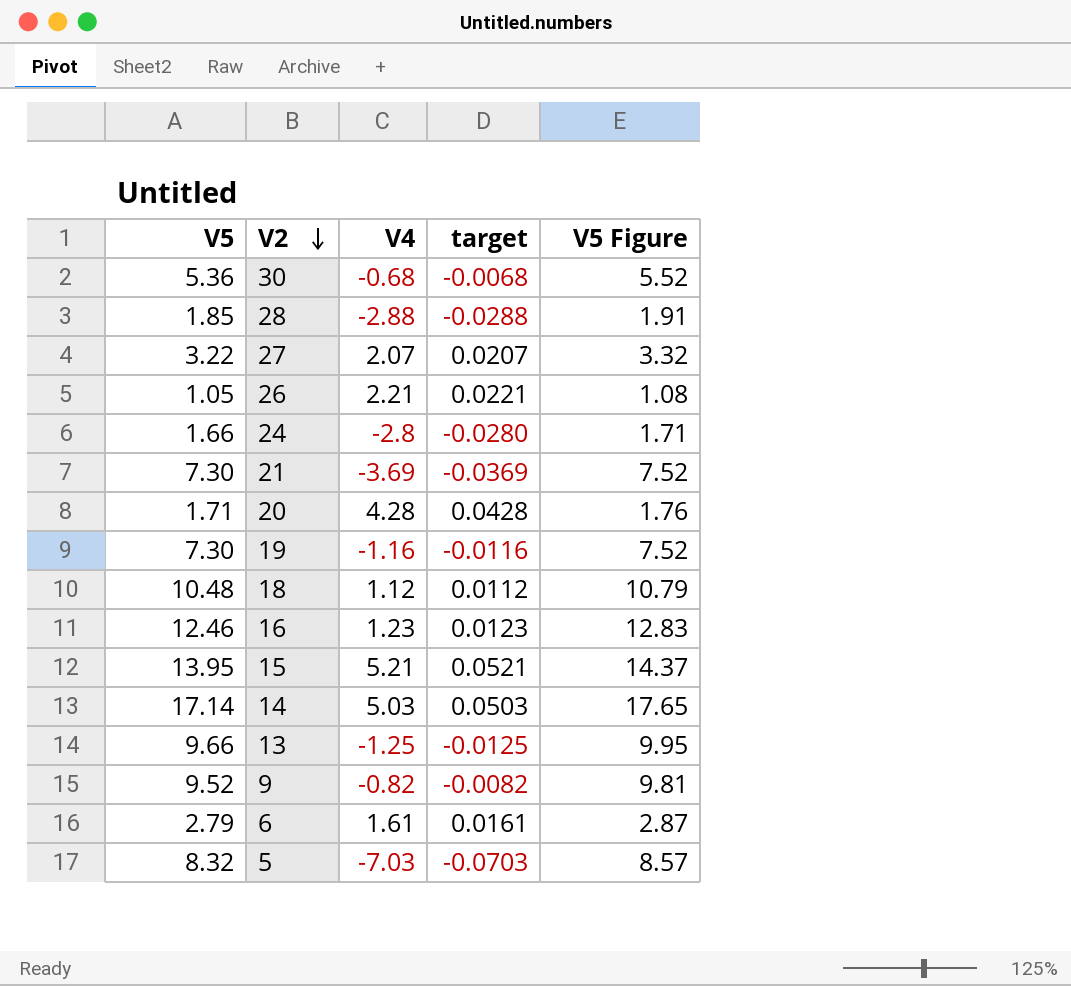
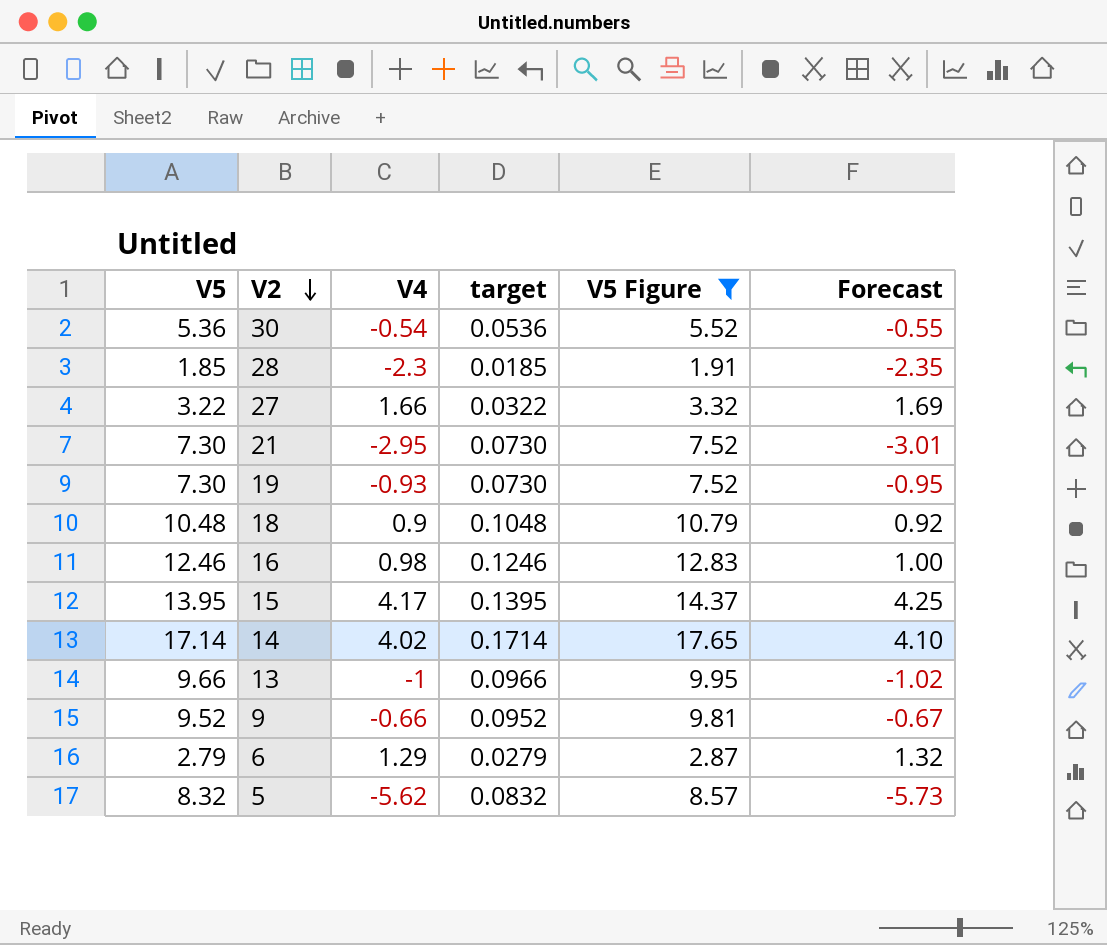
filter: none -> V5 Figure >= 1.91
column target | formula: [V4] * 0.01 -> [V5] * 0.01
column Forecast | formula: none -> [V4] * 1.02
30 | V4: -0.68 -> -0.54
28 | V4: -2.88 -> -2.3
27 | V4: 2.07 -> 1.66
21 | V4: -3.69 -> -2.95
19 | V4: -1.16 -> -0.93
18 | V4: 1.12 -> 0.9
16 | V4: 1.23 -> 0.98
15 | V4: 5.21 -> 4.17
14 | V4: 5.03 -> 4.02
13 | V4: -1.25 -> -1
9 | V4: -0.82 -> -0.66
6 | V4: 1.61 -> 1.29
5 | V4: -7.03 -> -5.62

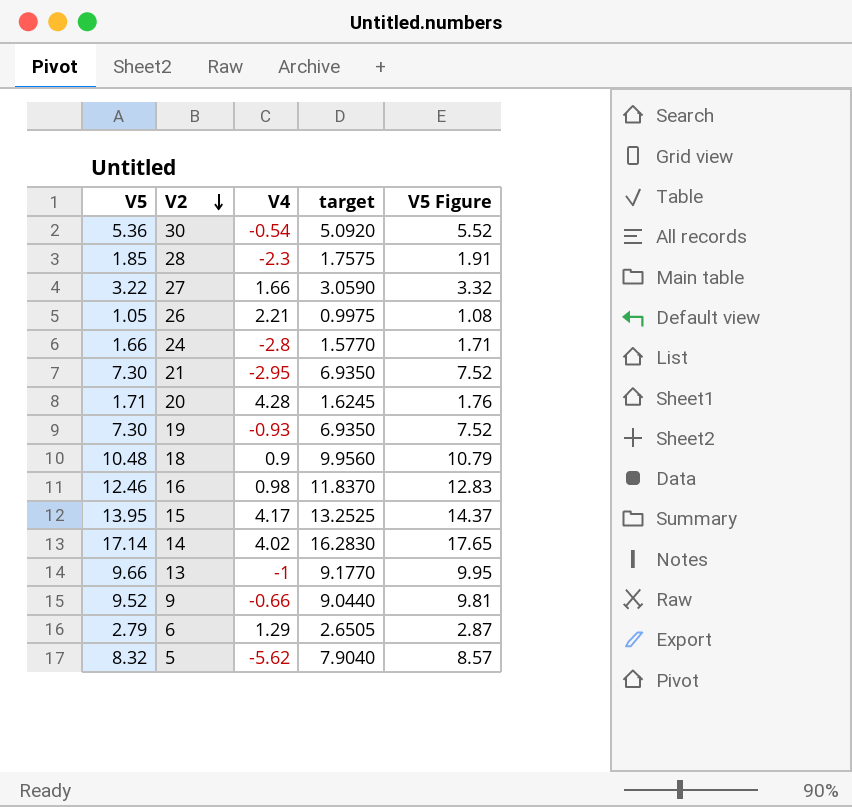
filter: V5 Figure >= 1.91 -> none
column Forecast | formula: [V4] * 1.02 -> none
column target | formula: [V5] * 0.01 -> [V5] * 0.95

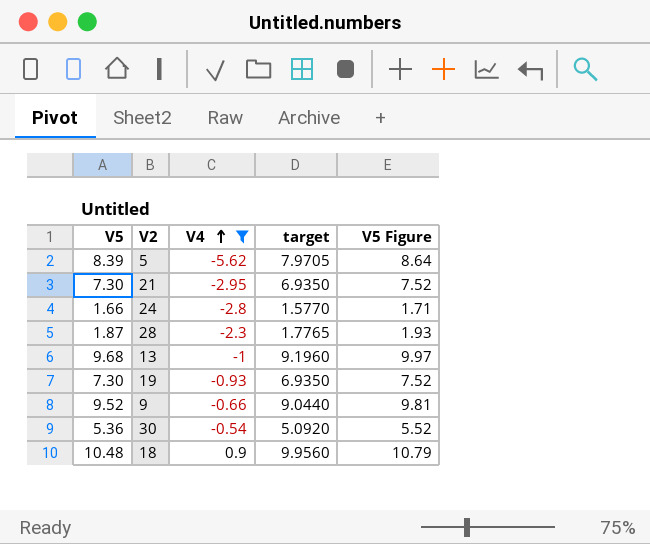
filter: none -> V4 <= 0.9
row order: V2 descending -> V4 ascending
5 | V5: 8.32 -> 8.39
5 | target: 7.9040 -> 7.9705
5 | V5 Figure: 8.57 -> 8.64
28 | V5: 1.85 -> 1.87
28 | target: 1.7575 -> 1.7765
28 | V5 Figure: 1.91 -> 1.93
13 | V5: 9.66 -> 9.68
13 | target: 9.1770 -> 9.1960
13 | V5 Figure: 9.95 -> 9.97

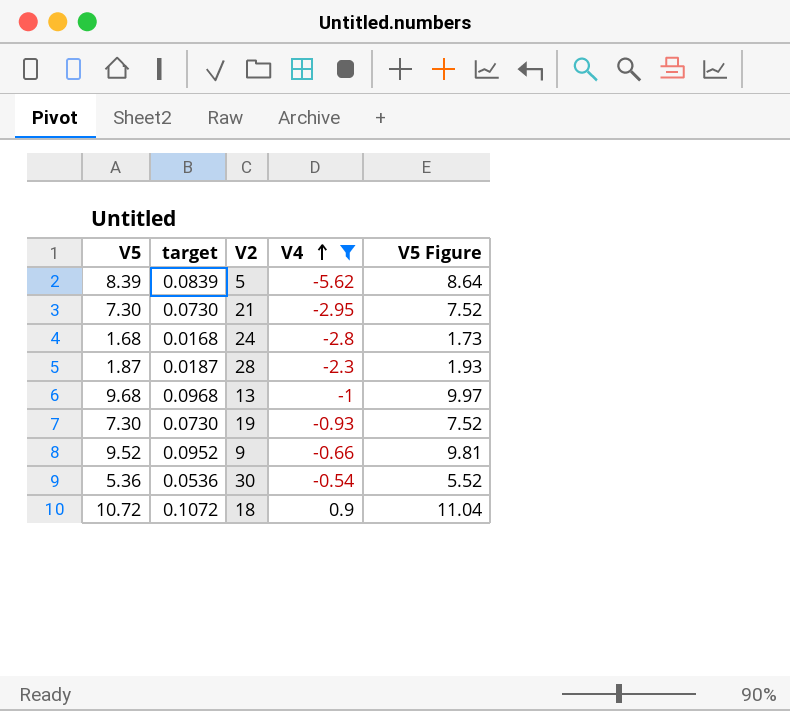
column target | formula: [V5] * 0.95 -> [V5] * 0.01
column target | position: 4 -> 2
24 | V5: 1.66 -> 1.68
24 | V5 Figure: 1.71 -> 1.73
18 | V5: 10.48 -> 10.72
18 | V5 Figure: 10.79 -> 11.04

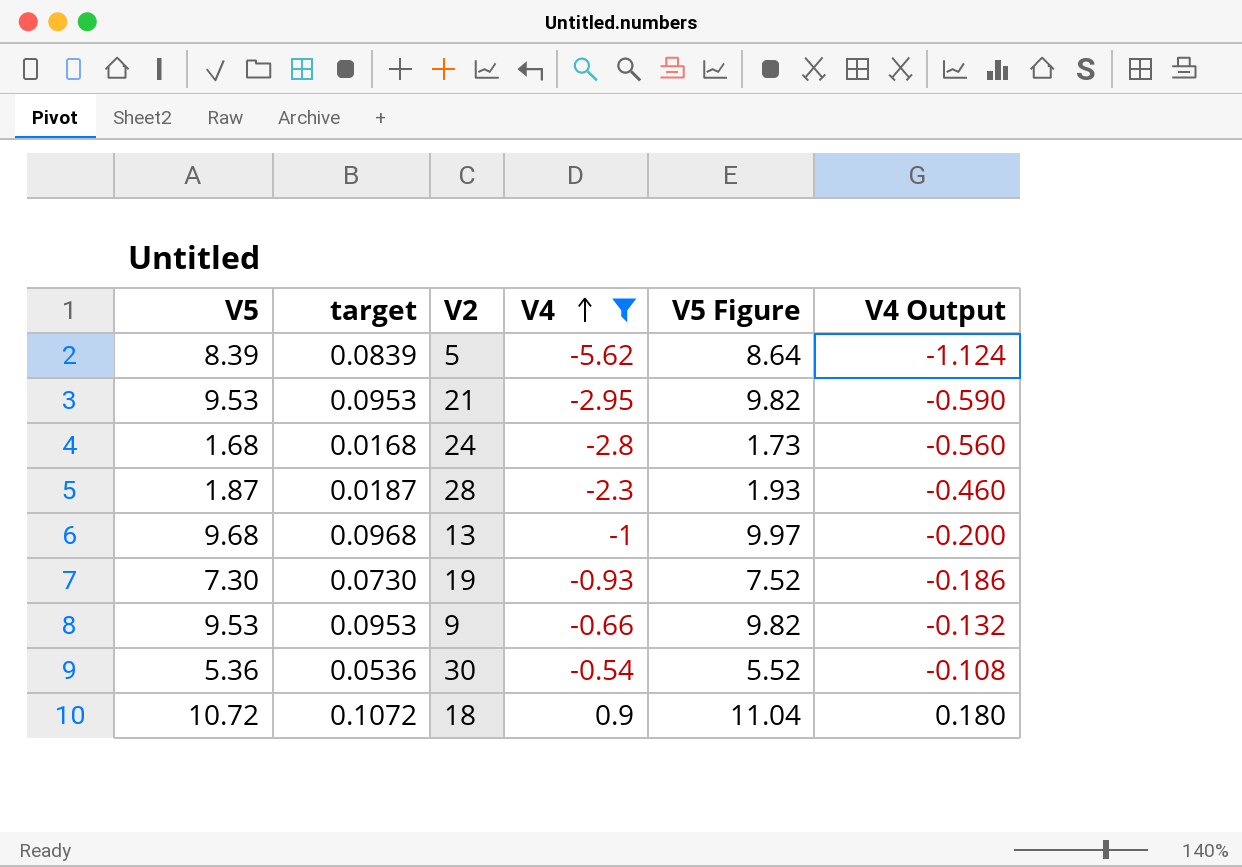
column V4 Output | formula: none -> [V4] * 0.2
21 | V5: 7.30 -> 9.53
21 | target: 0.0730 -> 0.0953
21 | V5 Figure: 7.52 -> 9.82
9 | V5: 9.52 -> 9.53
9 | target: 0.0952 -> 0.0953
9 | V5 Figure: 9.81 -> 9.82

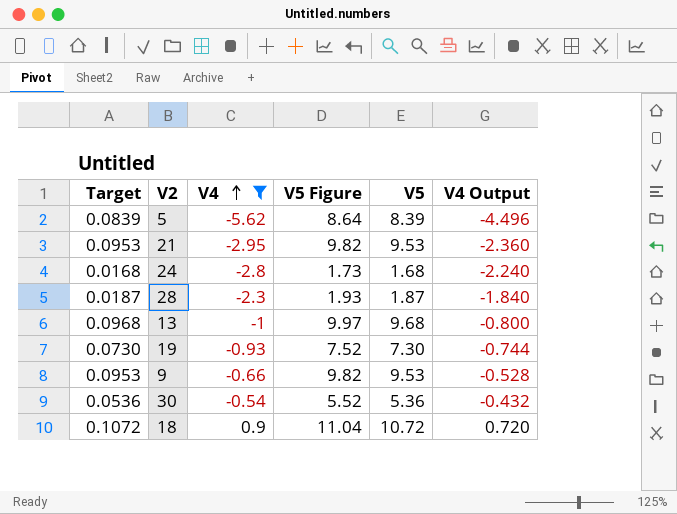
column name: target -> Target
column V5 | position: 1 -> 5
column V4 Output | formula: [V4] * 0.2 -> [V4] * 0.8

